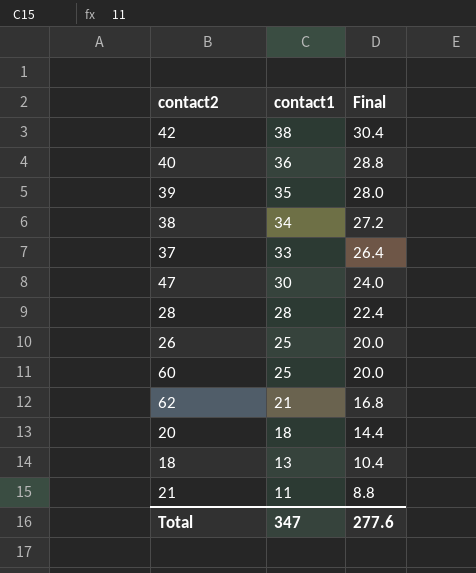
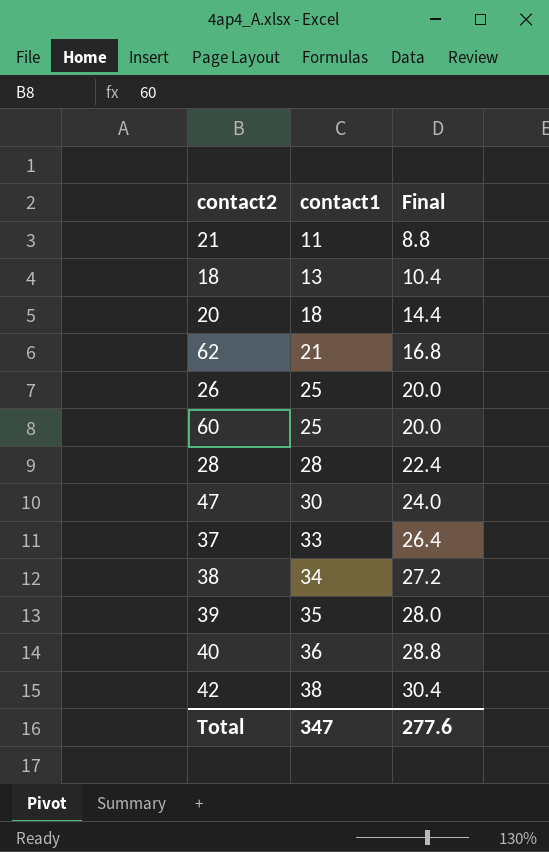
row order: contact1 descending -> contact1 ascending

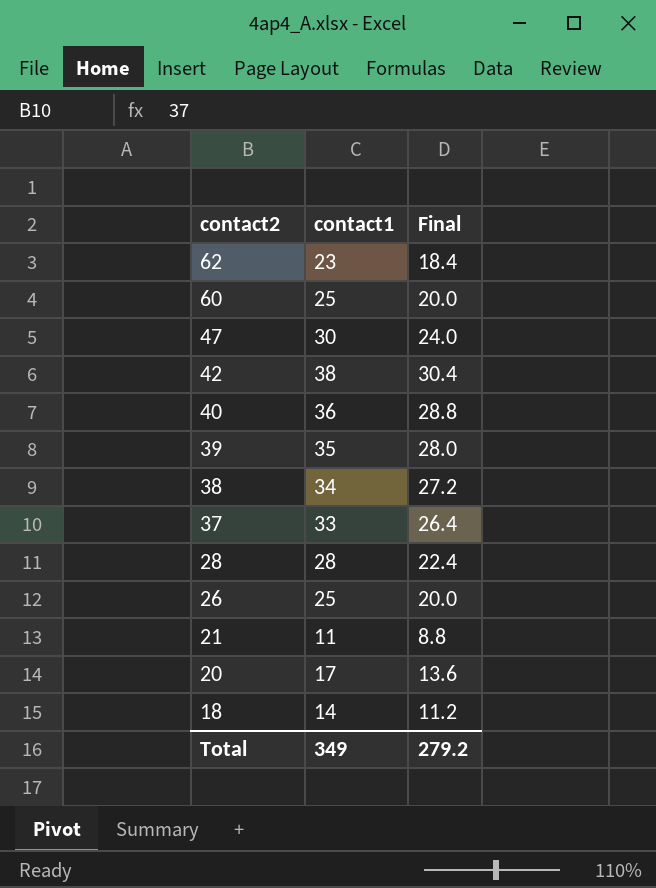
row order: contact1 ascending -> contact2 descending
62 | contact1: 21 -> 23
62 | Final: 16.8 -> 18.4
20 | contact1: 18 -> 17
20 | Final: 14.4 -> 13.6
18 | contact1: 13 -> 14
18 | Final: 10.4 -> 11.2
Total | contact1: 347 -> 349
Total | Final: 277.6 -> 279.2

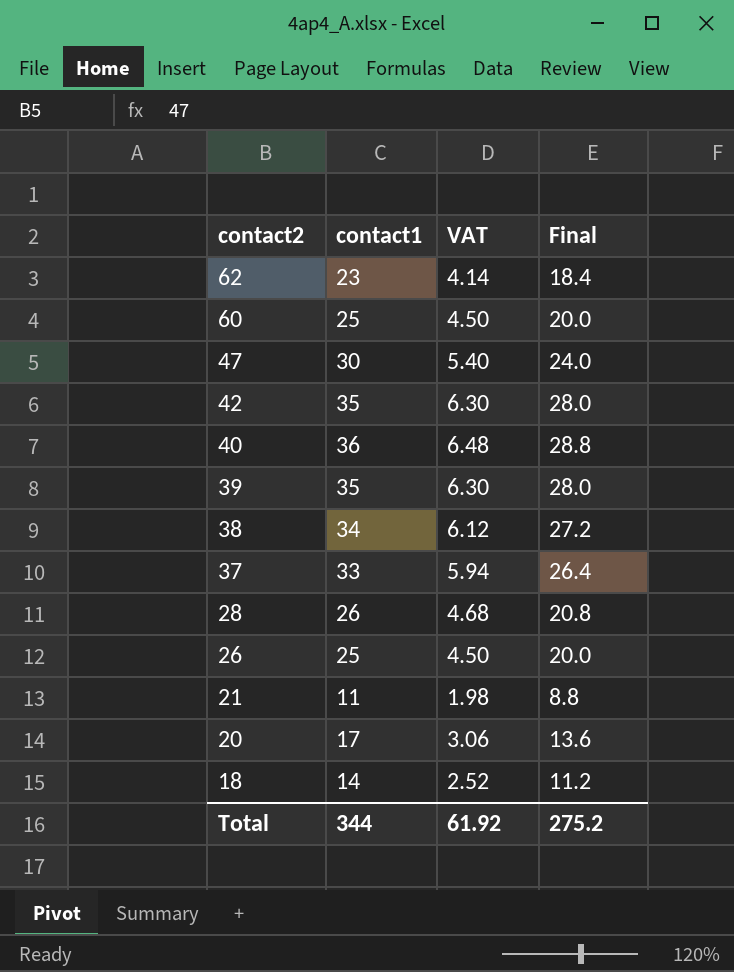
column VAT | formula: none -> [contact1] * 0.18
42 | contact1: 38 -> 35
42 | Final: 30.4 -> 28.0
28 | contact1: 28 -> 26
28 | Final: 22.4 -> 20.8
Total | contact1: 349 -> 344
Total | Final: 279.2 -> 275.2

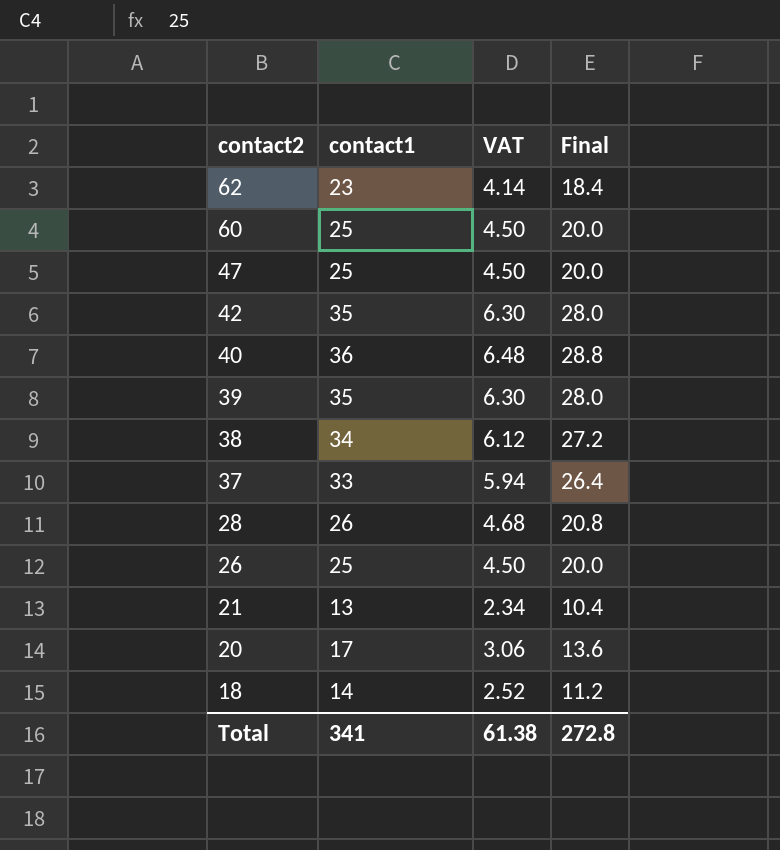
47 | contact1: 30 -> 25
47 | VAT: 5.40 -> 4.50
47 | Final: 24.0 -> 20.0
21 | contact1: 11 -> 13
21 | VAT: 1.98 -> 2.34
21 | Final: 8.8 -> 10.4
Total | contact1: 344 -> 341
Total | VAT: 61.92 -> 61.38
Total | Final: 275.2 -> 272.8

